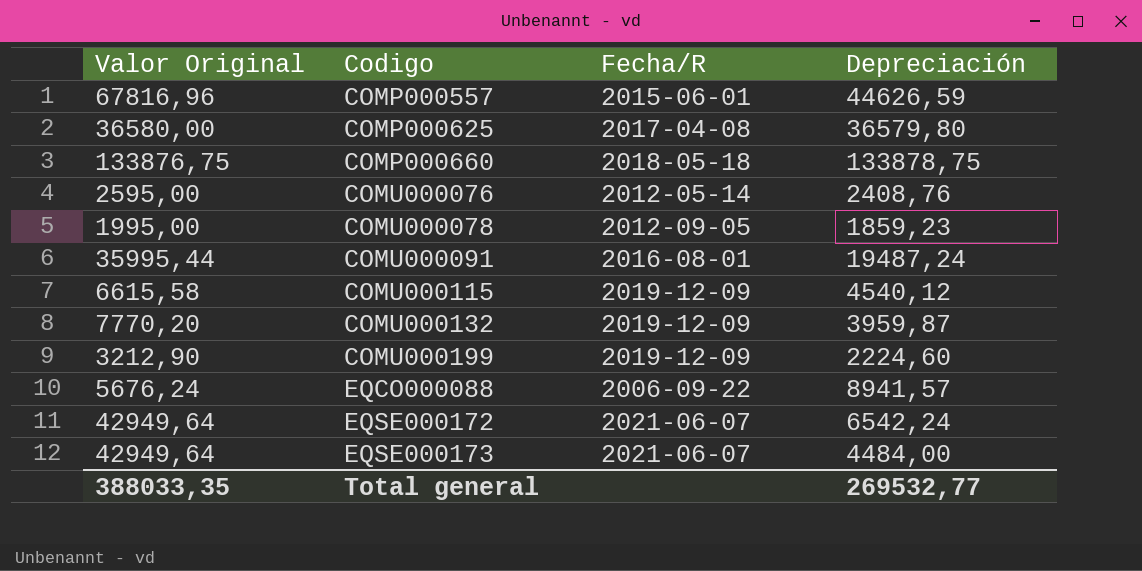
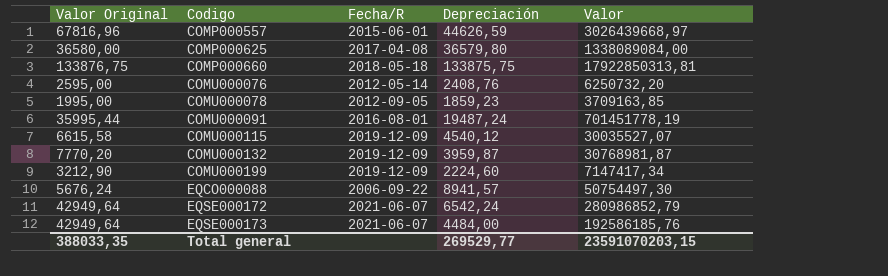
column Valor | formula: none -> [Valor Original] * [Depreciación]
COMP000660 | Depreciación: 133878,75 -> 133875,75
Total general | Depreciación: 269532,77 -> 269529,77

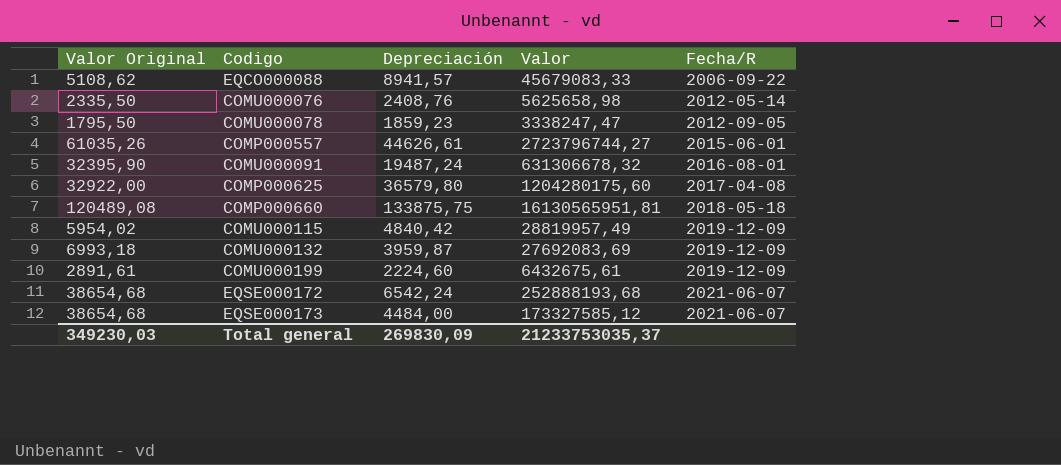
row order: Codigo ascending -> Fecha/R ascending
column Fecha/R | position: 3 -> 5
EQCO000088 | Valor Original: 5676,24 -> 5108,62
EQCO000088 | Valor: 50754497,30 -> 45679083,33
COMU000076 | Valor Original: 2595,00 -> 2335,50
COMU000076 | Valor: 6250732,20 -> 5625658,98
COMU000078 | Valor Original: 1995,00 -> 1795,50
COMU000078 | Valor: 3709163,85 -> 3338247,47
COMP000557 | Valor Original: 67816,96 -> 61035,26
COMP000557 | Depreciación: 44626,59 -> 44626,61
COMP000557 | Valor: 3026439668,97 -> 2723796744,27
COMU000091 | Valor Original: 35995,44 -> 32395,90
COMU000091 | Valor: 701451778,19 -> 631306678,32
COMP000625 | Valor Original: 36580,00 -> 32922,00
COMP000625 | Valor: 1338089084,00 -> 1204280175,60
COMP000660 | Valor Original: 133876,75 -> 120489,08
COMP000660 | Valor: 17922850313,81 -> 16130565951,81
COMU000115 | Valor Original: 6615,58 -> 5954,02
COMU000115 | Depreciación: 4540,12 -> 4840,42
COMU000115 | Valor: 30035527,07 -> 28819957,49
COMU000132 | Valor Original: 7770,20 -> 6993,18
COMU000132 | Valor: 30768981,87 -> 27692083,69
COMU000199 | Valor Original: 3212,90 -> 2891,61
COMU000199 | Valor: 7147417,34 -> 6432675,61
EQSE000172 | Valor Original: 42949,64 -> 38654,68
EQSE000172 | Valor: 280986852,79 -> 252888193,68
EQSE000173 | Valor Original: 42949,64 -> 38654,68
EQSE000173 | Valor: 192586185,76 -> 173327585,12
Total general | Valor Original: 388033,35 -> 349230,03
Total general | Depreciación: 269529,77 -> 269830,09
Total general | Valor: 23591070203,15 -> 21233753035,37

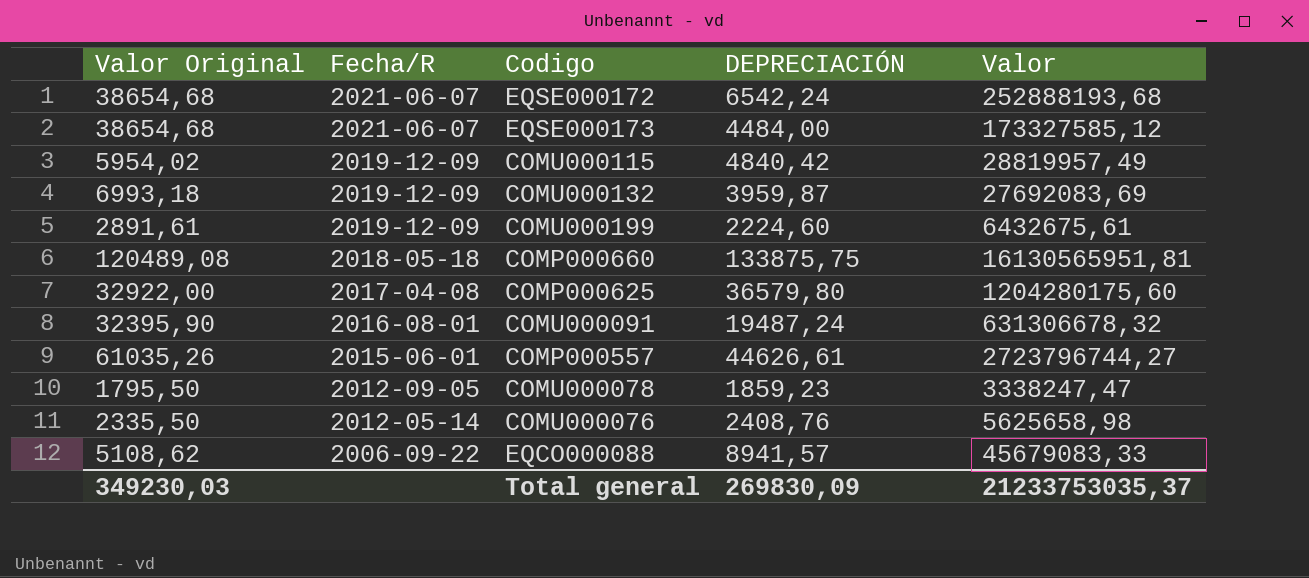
row order: Fecha/R ascending -> Fecha/R descending
column Fecha/R | position: 5 -> 2
column name: Depreciación -> DEPRECIACIÓN

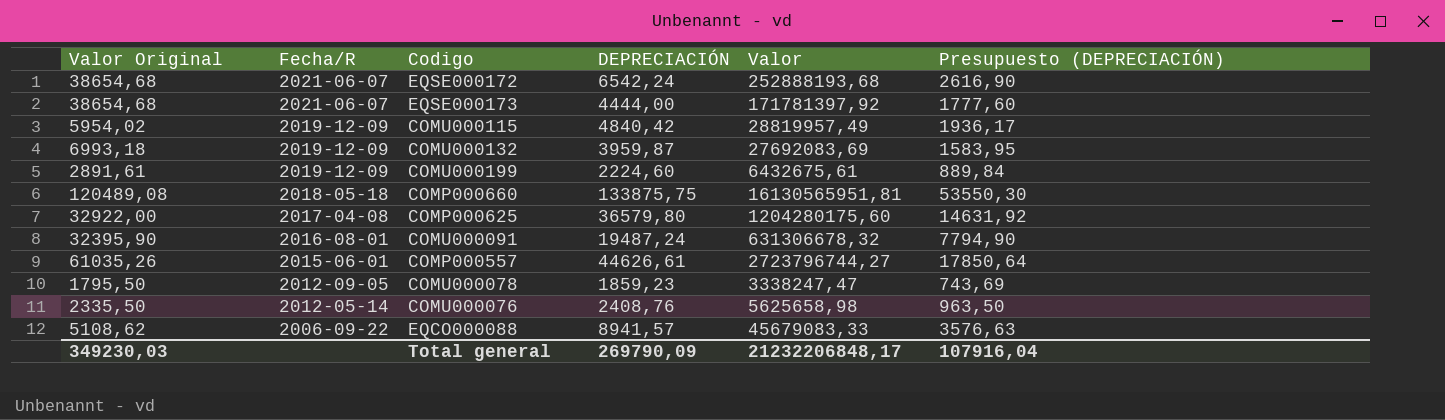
column Presupuesto (DEPRECIACIÓN) | formula: none -> [DEPRECIACIÓN] * 0,4
EQSE000173 | DEPRECIACIÓN: 4484,00 -> 4444,00
EQSE000173 | Valor: 173327585,12 -> 171781397,92
Total general | DEPRECIACIÓN: 269830,09 -> 269790,09
Total general | Valor: 21233753035,37 -> 21232206848,17

